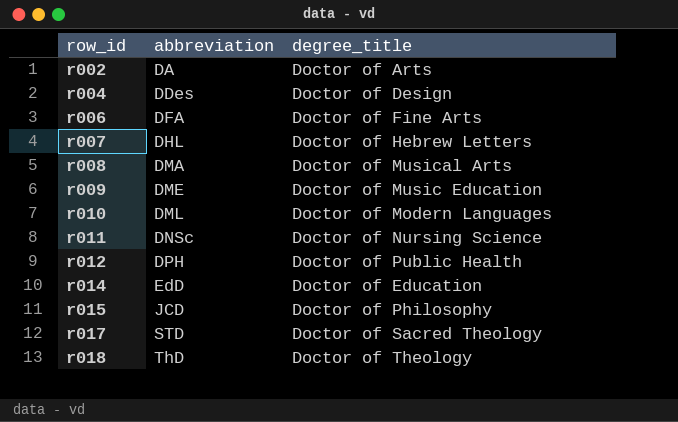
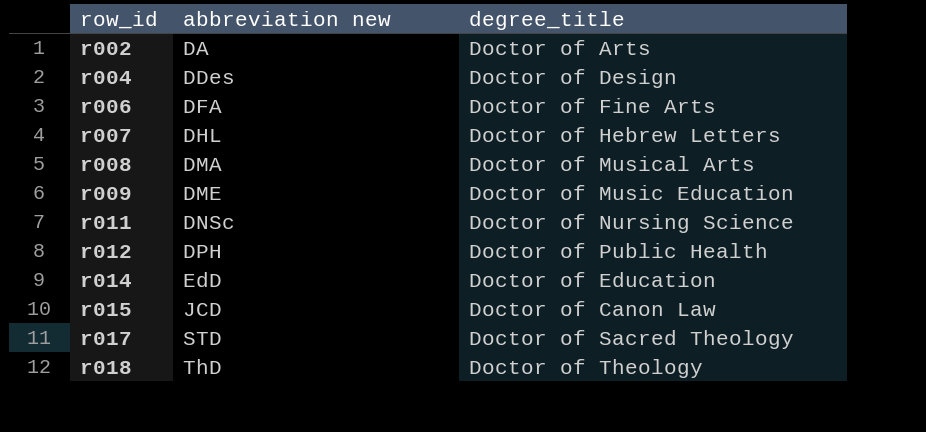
column name: abbreviation -> abbreviation new
row r010: DML | Doctor of Modern Languages -> none
r015 | degree_title: Doctor of Philosophy -> Doctor of Canon Law

